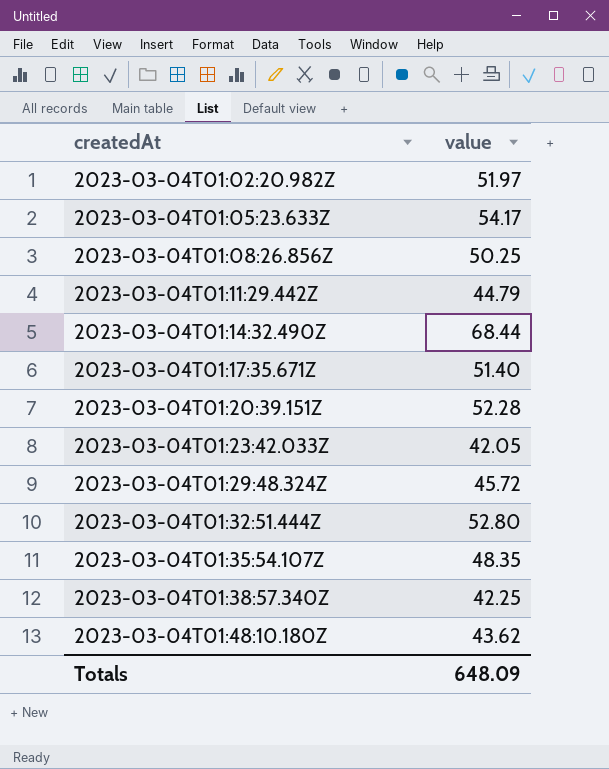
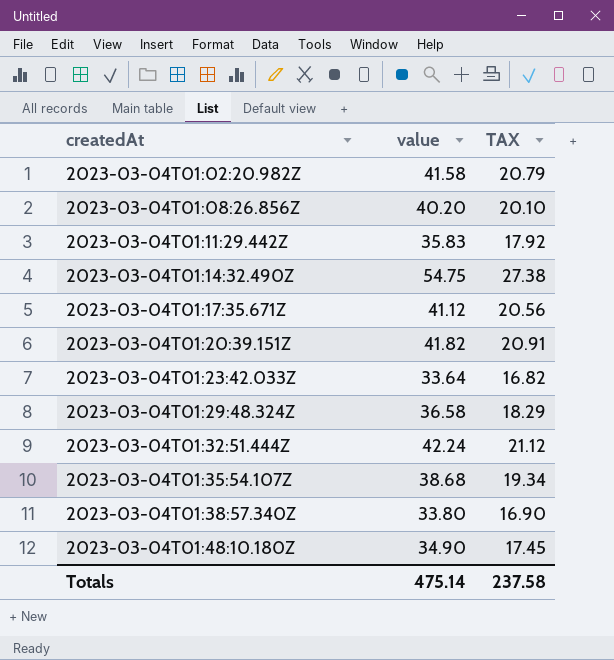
column TAX | formula: none -> [value] * 0.5
row 2023-03-04T01:05:23.633Z: 54.17 -> none
2023-03-04T01:02:20.982Z | value: 51.97 -> 41.58
2023-03-04T01:08:26.856Z | value: 50.25 -> 40.20
2023-03-04T01:11:29.442Z | value: 44.79 -> 35.83
2023-03-04T01:14:32.490Z | value: 68.44 -> 54.75
2023-03-04T01:17:35.671Z | value: 51.40 -> 41.12
2023-03-04T01:20:39.151Z | value: 52.28 -> 41.82
2023-03-04T01:23:42.033Z | value: 42.05 -> 33.64
2023-03-04T01:29:48.324Z | value: 45.72 -> 36.58
2023-03-04T01:32:51.444Z | value: 52.80 -> 42.24
2023-03-04T01:35:54.107Z | value: 48.35 -> 38.68
2023-03-04T01:38:57.340Z | value: 42.25 -> 33.80
2023-03-04T01:48:10.180Z | value: 43.62 -> 34.90
Totals | value: 648.09 -> 475.14

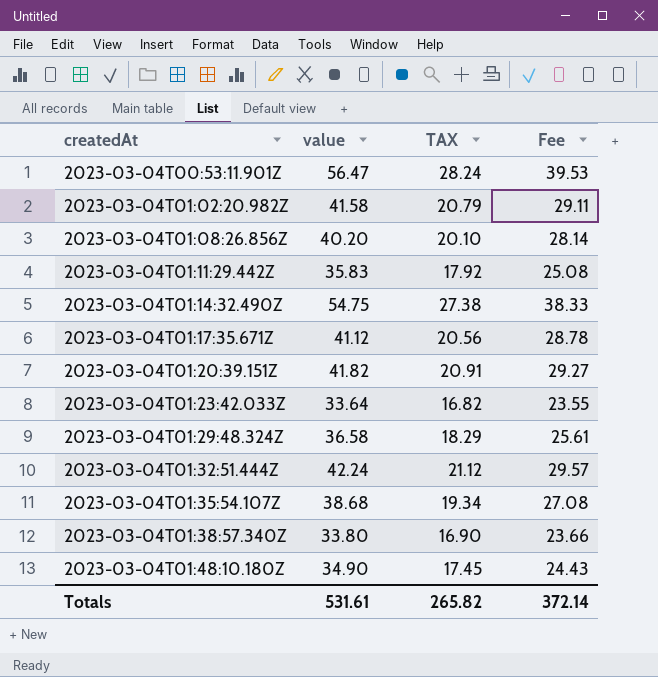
column Fee | formula: none -> [value] * 0.7
row 2023-03-04T00:53:11.901Z: none -> 56.47 | 28.24 | 39.53
Totals | value: 475.14 -> 531.61
Totals | TAX: 237.58 -> 265.82

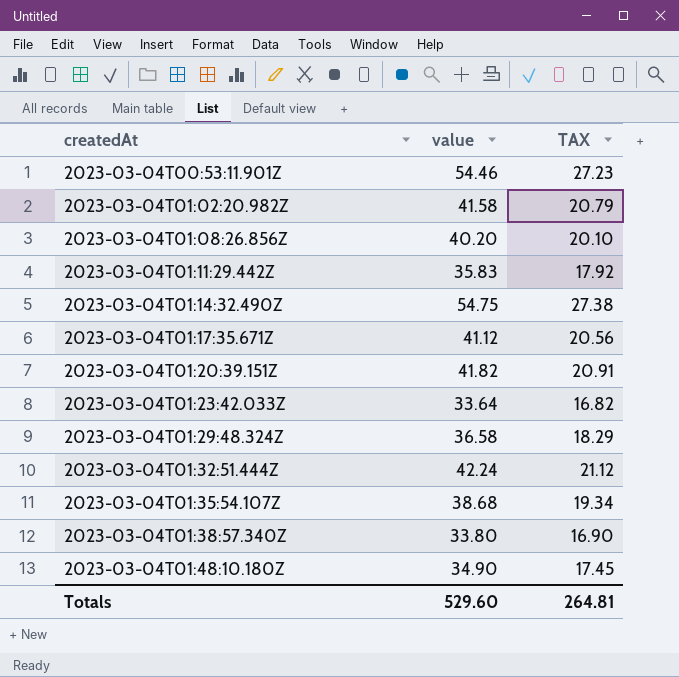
column Fee | formula: [value] * 0.7 -> none
2023-03-04T00:53:11.901Z | value: 56.47 -> 54.46
2023-03-04T00:53:11.901Z | TAX: 28.24 -> 27.23
Totals | value: 531.61 -> 529.60
Totals | TAX: 265.82 -> 264.81

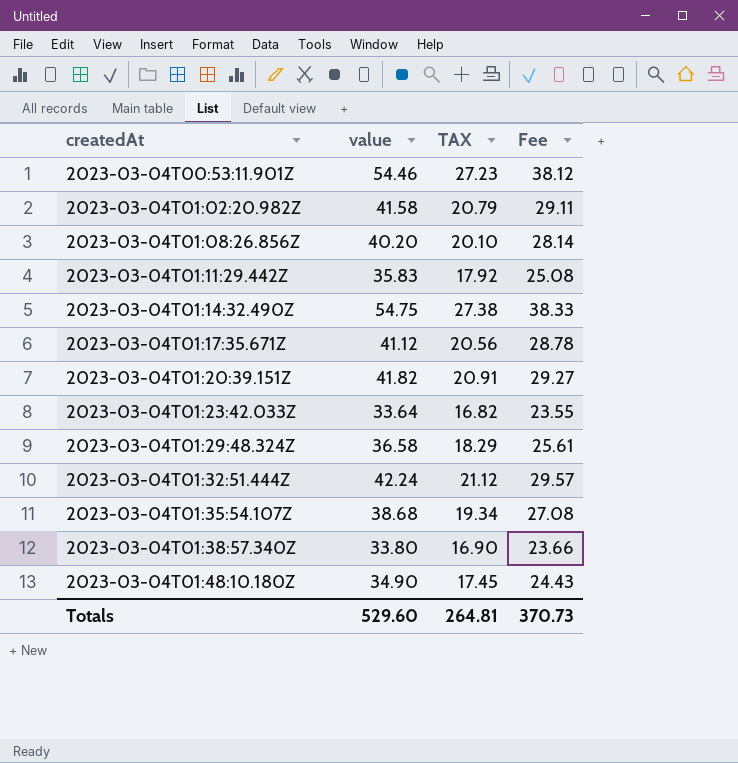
column Fee | formula: none -> [value] * 0.7

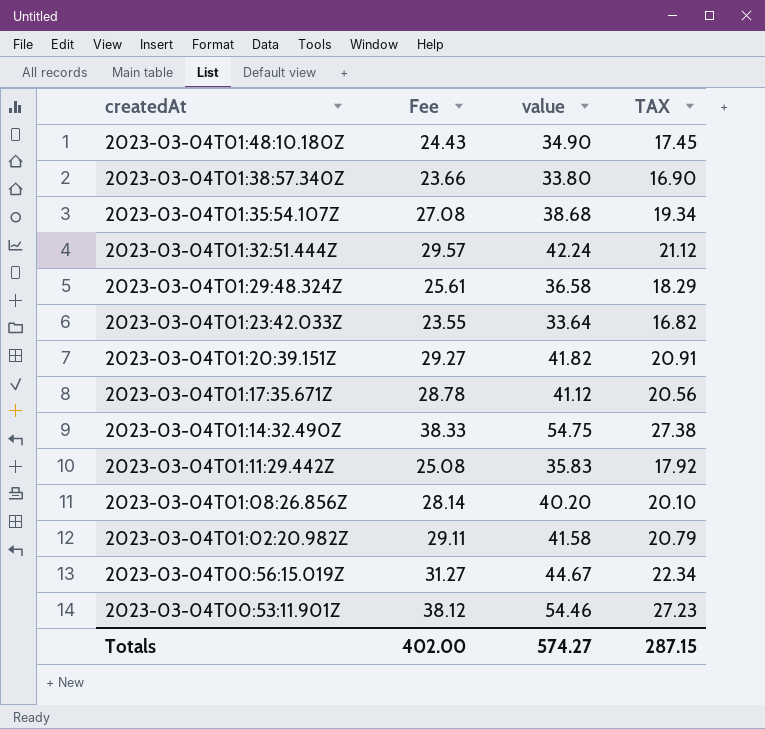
row order: createdAt ascending -> createdAt descending
column Fee | position: 4 -> 2
row 2023-03-04T00:56:15.019Z: none -> 31.27 | 44.67 | 22.34
Totals | Fee: 370.73 -> 402.00
Totals | value: 529.60 -> 574.27
Totals | TAX: 264.81 -> 287.15

